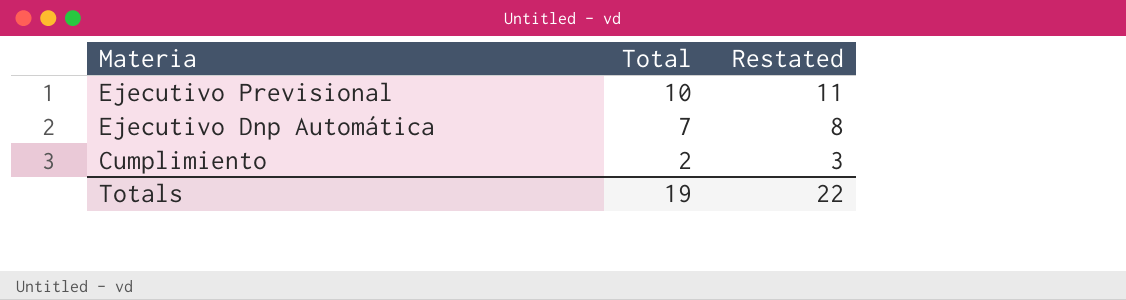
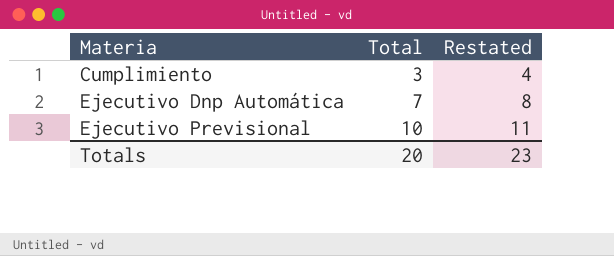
row order: Materia descending -> Materia ascending
Cumplimiento | Total: 2 -> 3
Cumplimiento | Restated: 3 -> 4
Totals | Total: 19 -> 20
Totals | Restated: 22 -> 23

